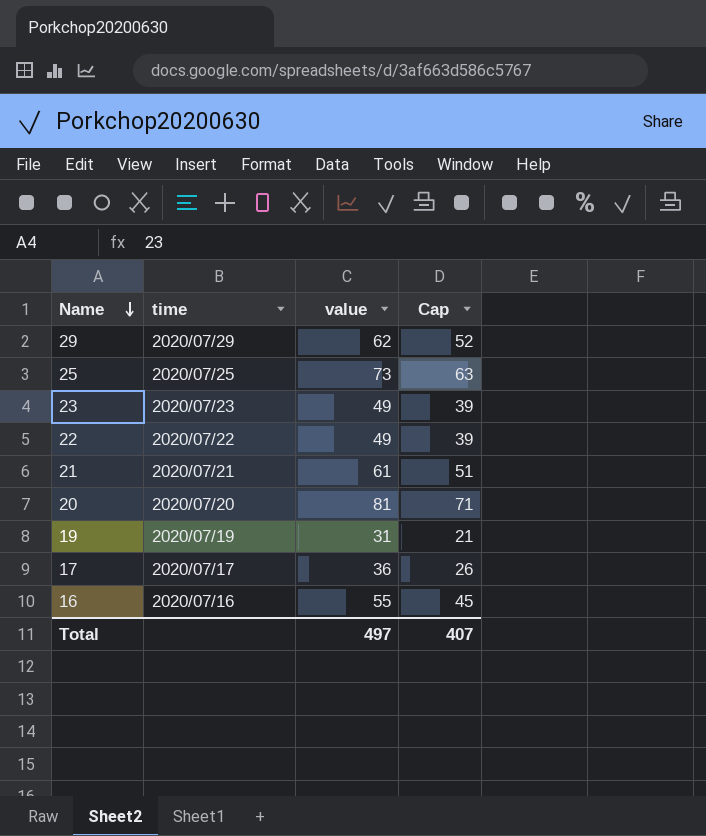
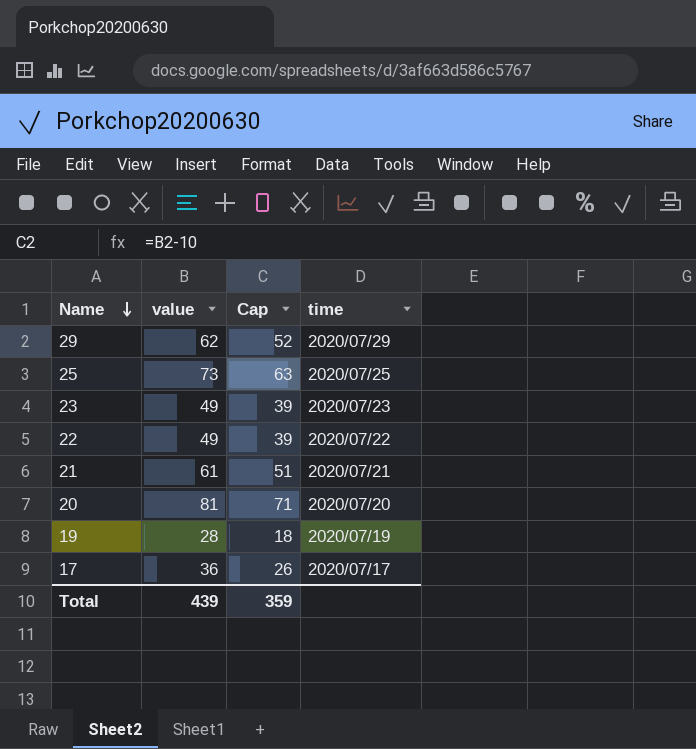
column time | position: 2 -> 4
row 16: 2020/07/16 | 55 | 45 -> none
19 | value: 31 -> 28
19 | Cap: 21 -> 18
Total | value: 497 -> 439
Total | Cap: 407 -> 359

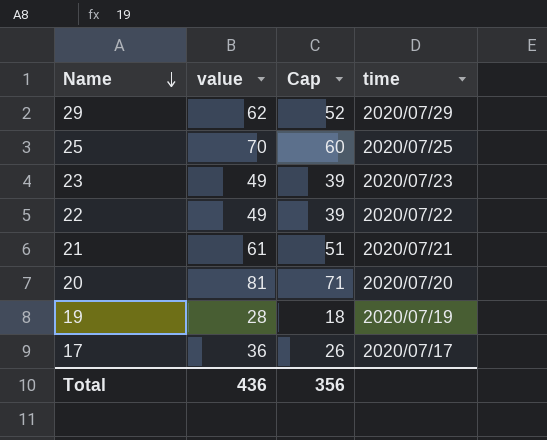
25 | value: 73 -> 70
25 | Cap: 63 -> 60
Total | value: 439 -> 436
Total | Cap: 359 -> 356

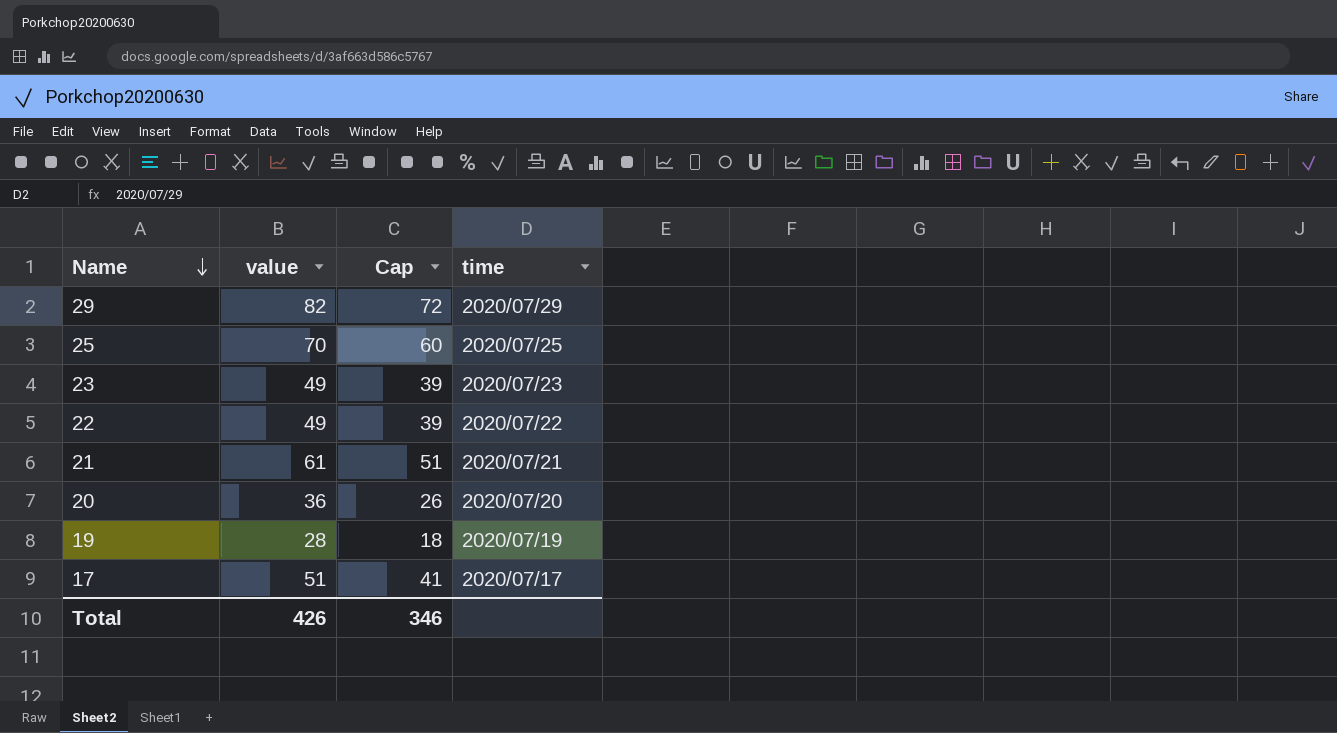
29 | value: 62 -> 82
29 | Cap: 52 -> 72
20 | value: 81 -> 36
20 | Cap: 71 -> 26
17 | value: 36 -> 51
17 | Cap: 26 -> 41
Total | value: 436 -> 426
Total | Cap: 356 -> 346

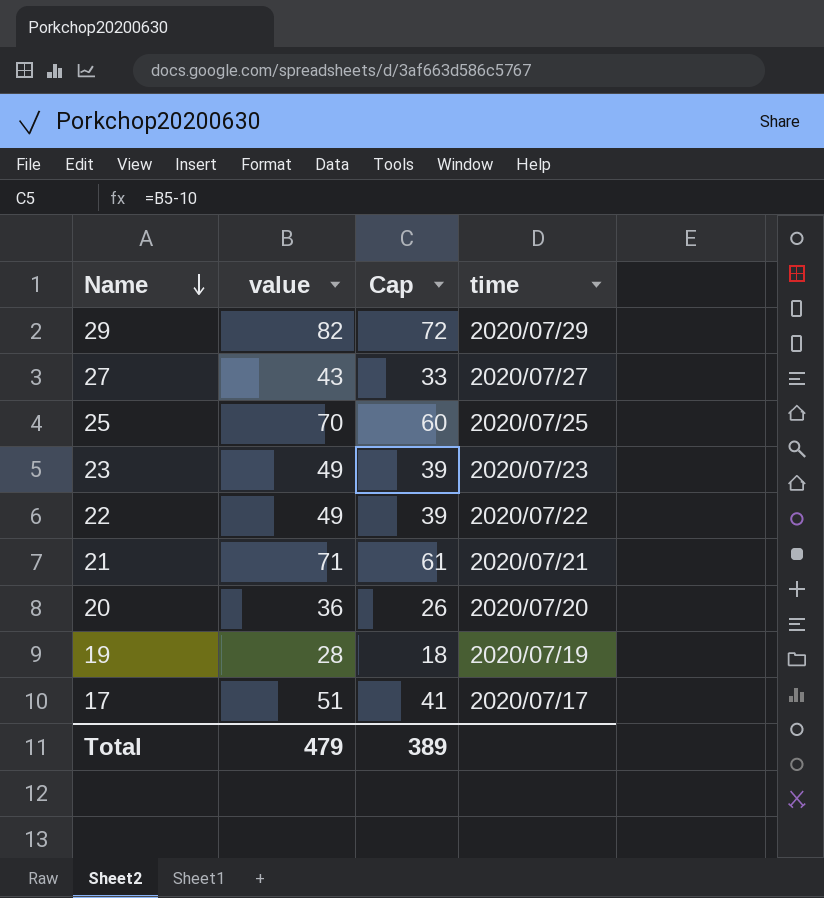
row 27: none -> 43 | 33 | 2020/07/27
21 | value: 61 -> 71
21 | Cap: 51 -> 61
Total | value: 426 -> 479
Total | Cap: 346 -> 389

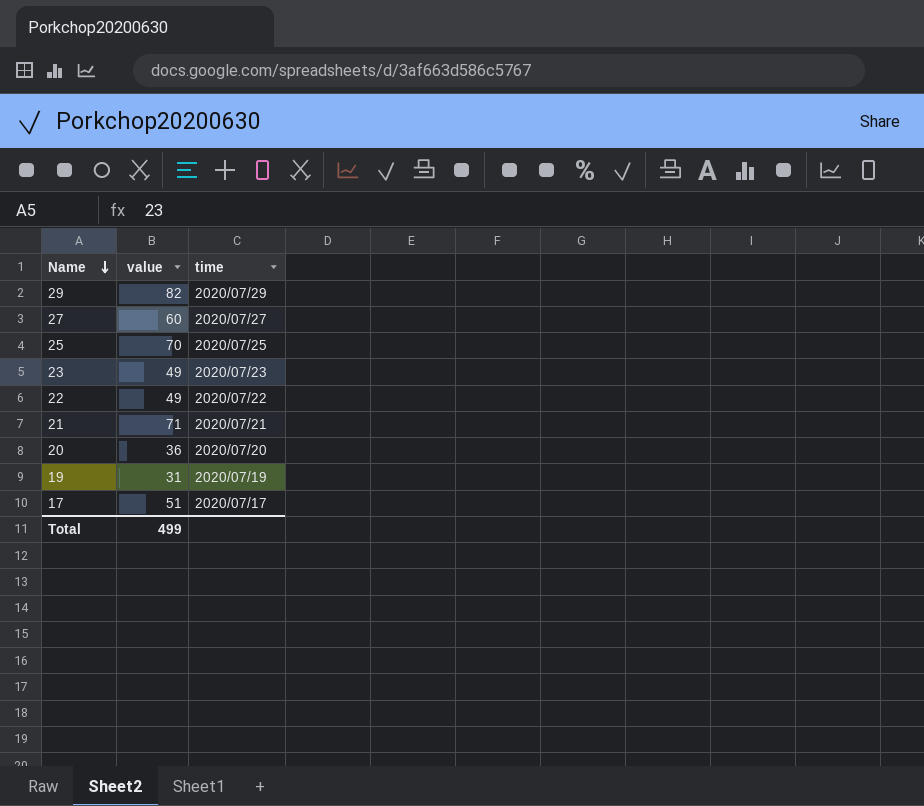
column Cap | formula: [value] - 10 -> none
27 | value: 43 -> 60
19 | value: 28 -> 31
Total | value: 479 -> 499

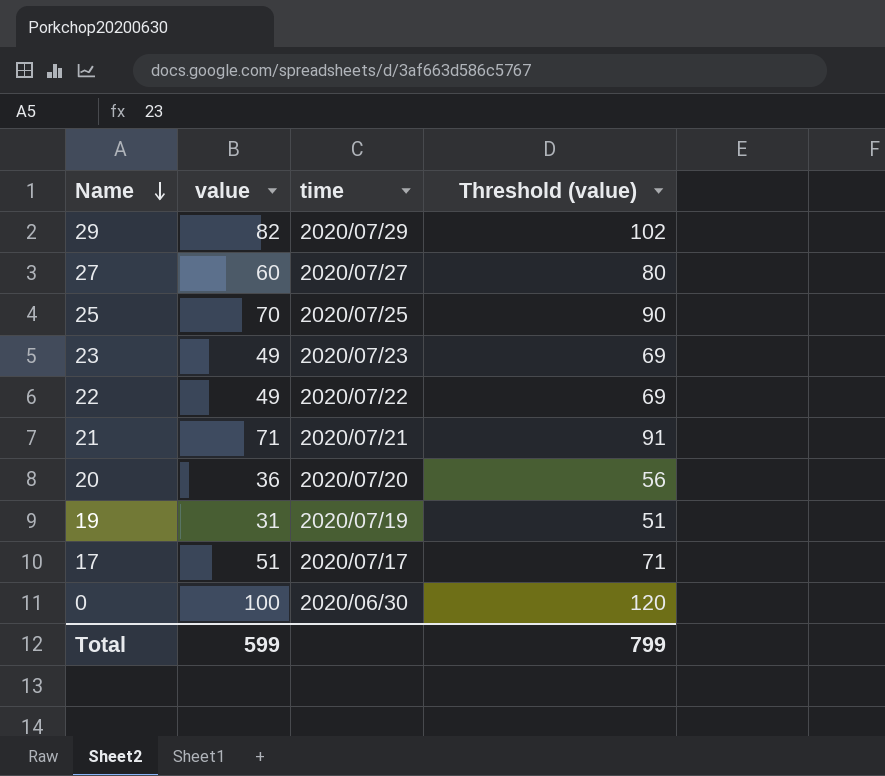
column Threshold (value) | formula: none -> [value] + 20
row 0: none -> 100 | 2020/06/30 | 120
Total | value: 499 -> 599

